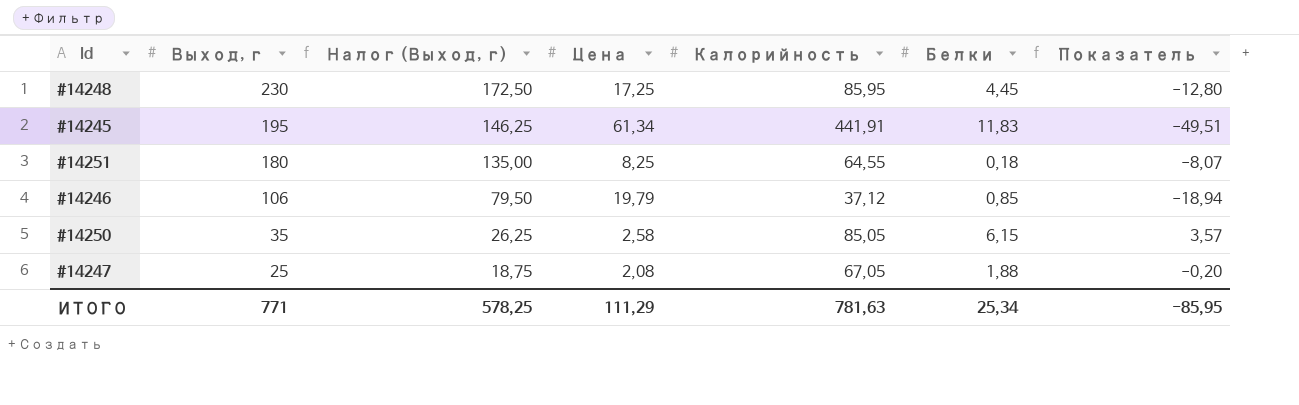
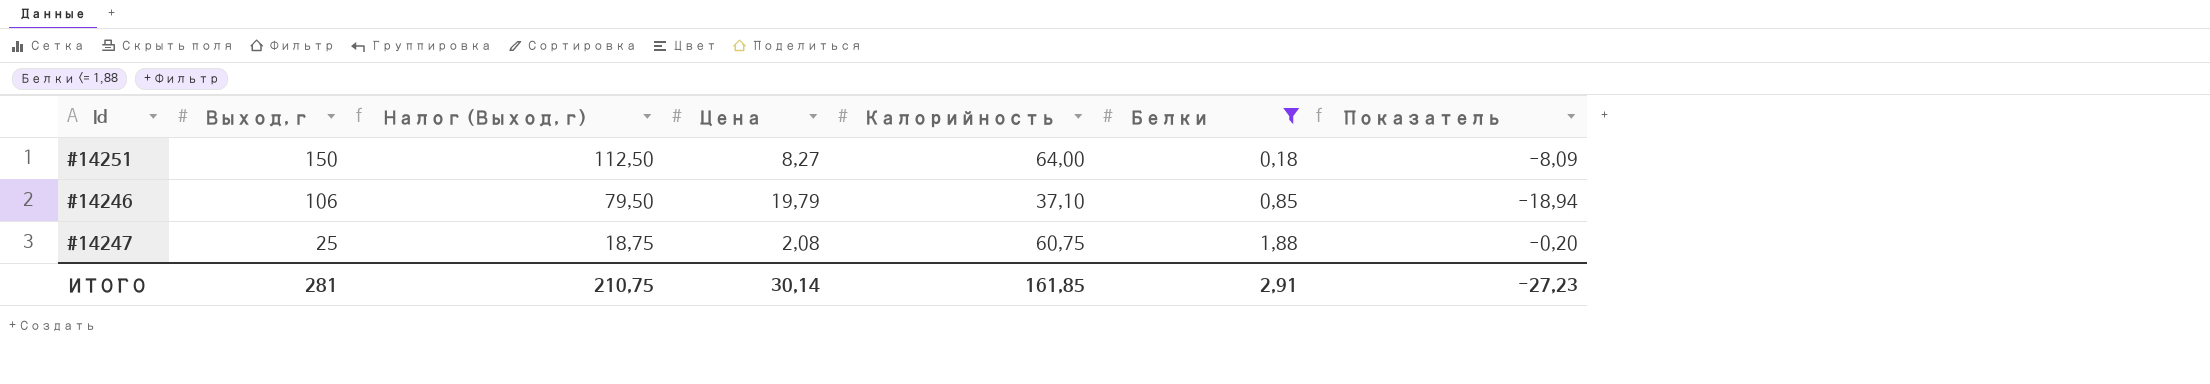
filter: none -> Белки <= 1,88
#14251 | Выход, г: 180 -> 150
#14251 | Налог (Выход, г): 135,00 -> 112,50
#14251 | Цена: 8,25 -> 8,27
#14251 | Калорийность: 64,55 -> 64,00
#14251 | Показатель: -8,07 -> -8,09
#14246 | Калорийность: 37,12 -> 37,10
#14247 | Калорийность: 67,05 -> 60,75
ИТОГО | Выход, г: 771 -> 281
ИТОГО | Налог (Выход, г): 578,25 -> 210,75
ИТОГО | Цена: 111,29 -> 30,14
ИТОГО | Калорийность: 781,63 -> 161,85
ИТОГО | Белки: 25,34 -> 2,91
ИТОГО | Показатель: -85,95 -> -27,23

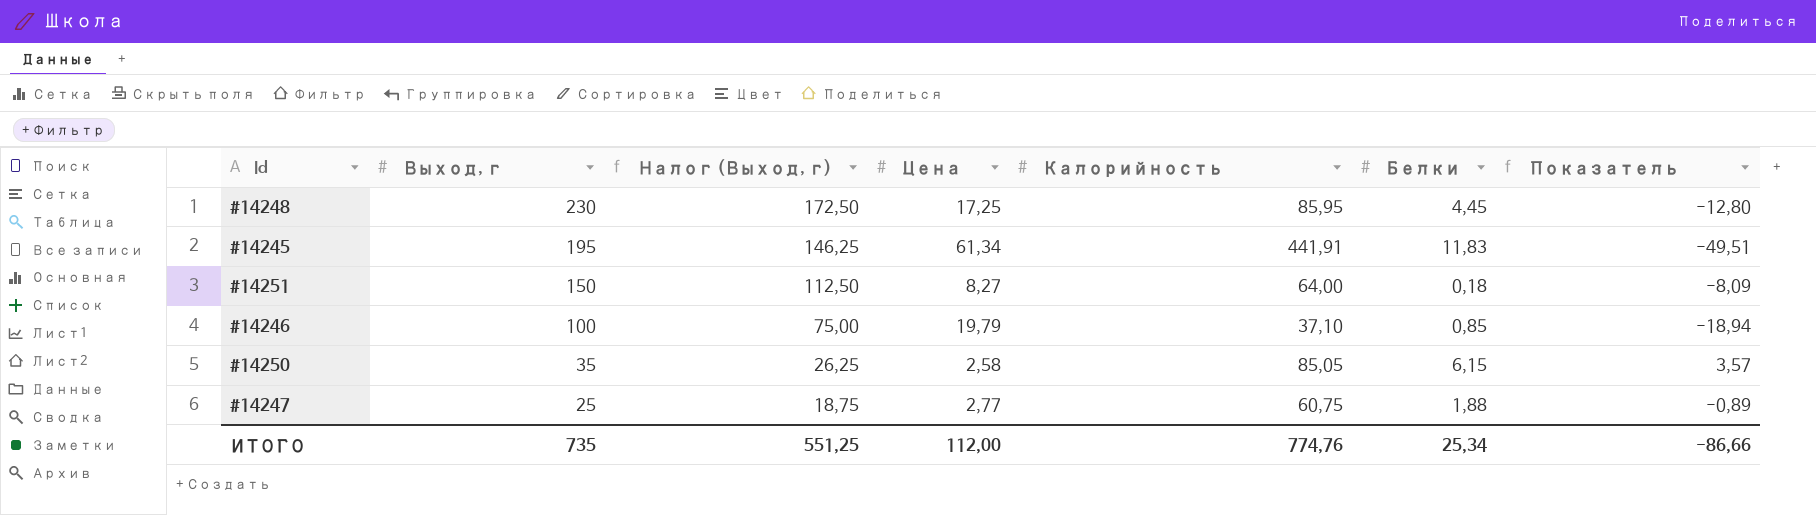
filter: Белки <= 1,88 -> none
#14246 | Выход, г: 106 -> 100
#14246 | Налог (Выход, г): 79,50 -> 75,00
#14247 | Цена: 2,08 -> 2,77
#14247 | Показатель: -0,20 -> -0,89
ИТОГО | Выход, г: 281 -> 735
ИТОГО | Налог (Выход, г): 210,75 -> 551,25
ИТОГО | Цена: 30,14 -> 112,00
ИТОГО | Калорийность: 161,85 -> 774,76
ИТОГО | Белки: 2,91 -> 25,34
ИТОГО | Показатель: -27,23 -> -86,66

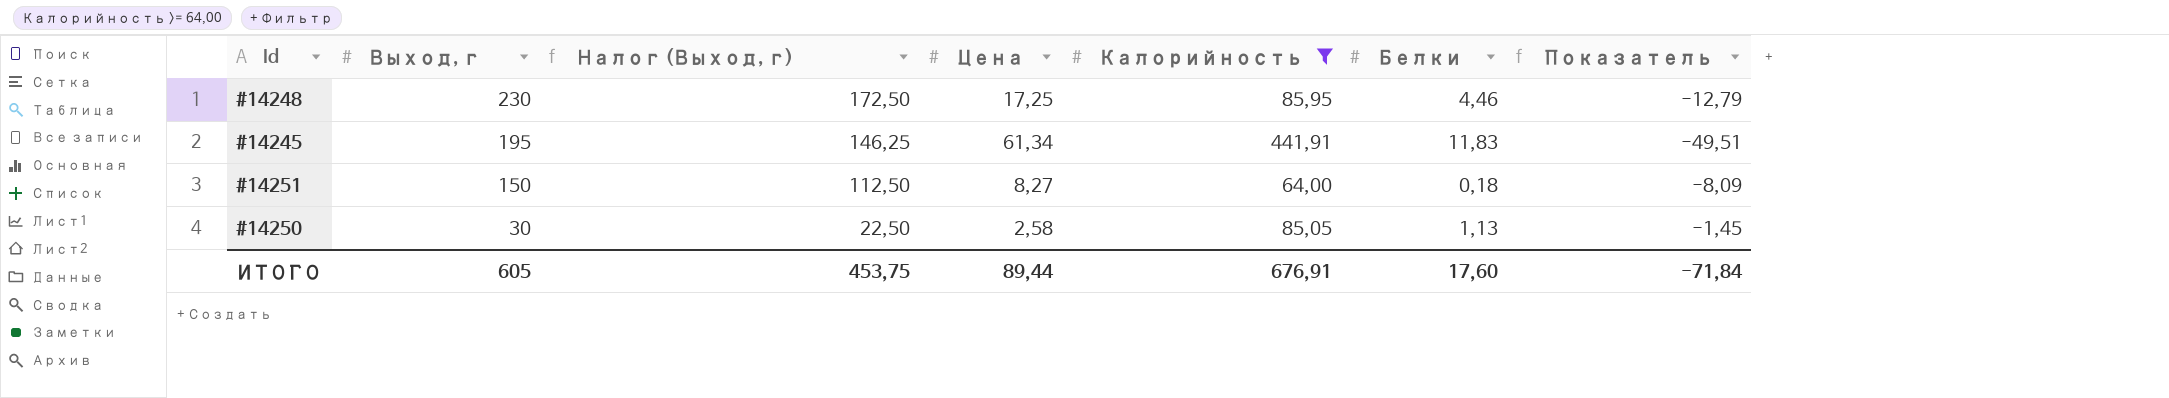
filter: none -> Калорийность >= 64,00
#14248 | Белки: 4,45 -> 4,46
#14248 | Показатель: -12,80 -> -12,79
#14250 | Выход, г: 35 -> 30
#14250 | Налог (Выход, г): 26,25 -> 22,50
#14250 | Белки: 6,15 -> 1,13
#14250 | Показатель: 3,57 -> -1,45
ИТОГО | Выход, г: 735 -> 605
ИТОГО | Налог (Выход, г): 551,25 -> 453,75
ИТОГО | Цена: 112,00 -> 89,44
ИТОГО | Калорийность: 774,76 -> 676,91
ИТОГО | Белки: 25,34 -> 17,60
ИТОГО | Показатель: -86,66 -> -71,84

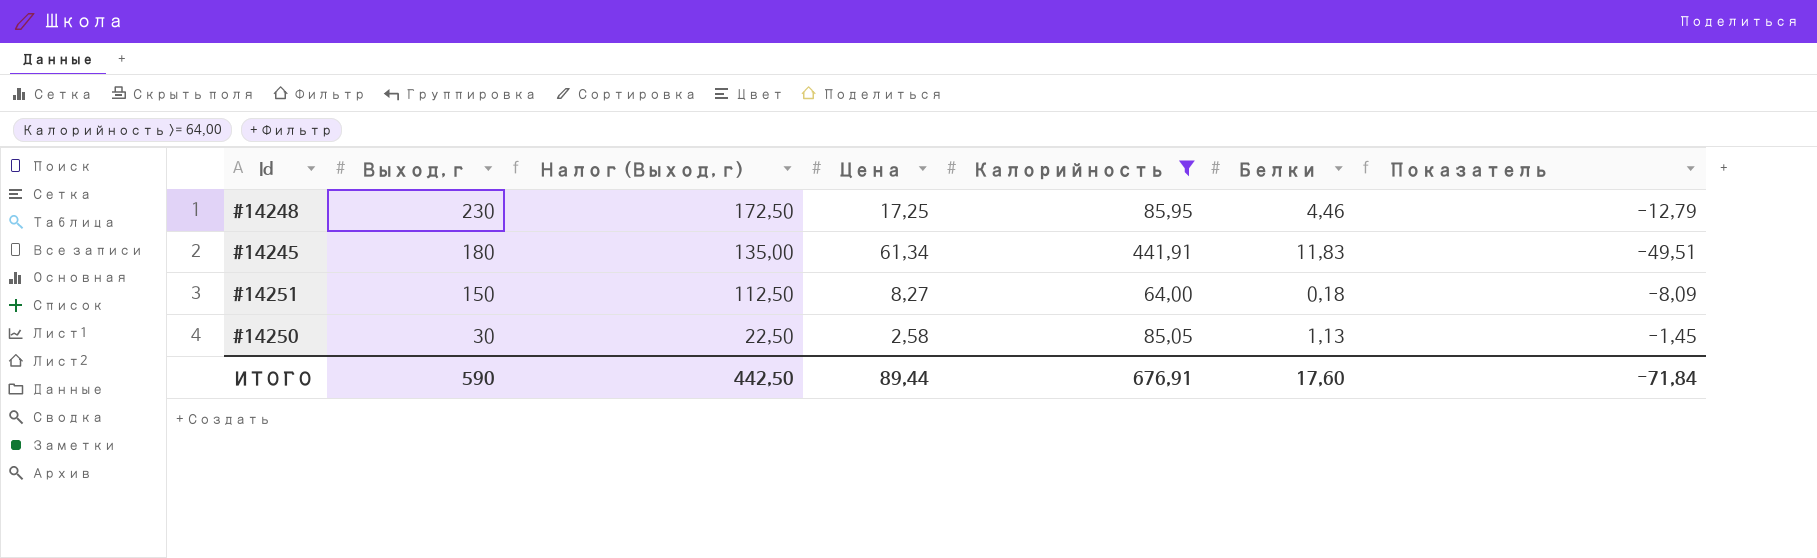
#14245 | Выход, г: 195 -> 180
#14245 | Налог (Выход, г): 146,25 -> 135,00
ИТОГО | Выход, г: 605 -> 590
ИТОГО | Налог (Выход, г): 453,75 -> 442,50

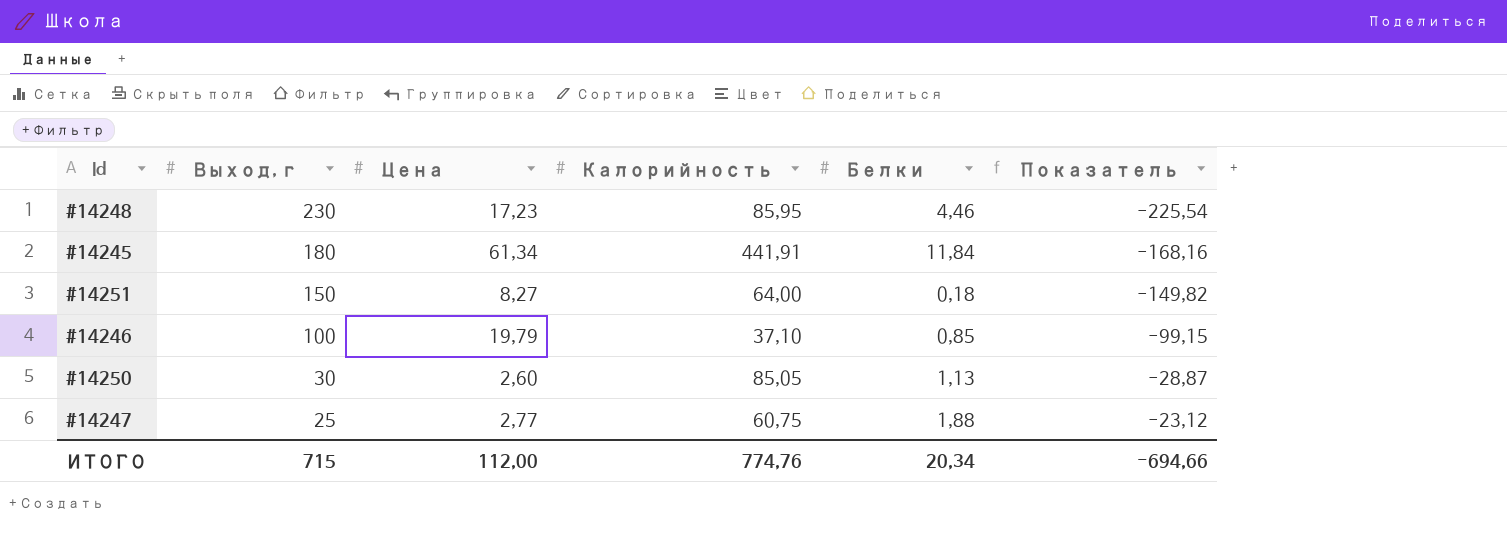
filter: Калорийность >= 64,00 -> none
column Налог (Выход, г) | formula: [Выход, г] * 0,75 -> none
column Показатель | formula: [Белки] - [Цена] -> [Белки] - [Выход, г]
#14248 | Цена: 17,25 -> 17,23
#14245 | Белки: 11,83 -> 11,84
#14250 | Цена: 2,58 -> 2,60
ИТОГО | Выход, г: 590 -> 715
ИТОГО | Цена: 89,44 -> 112,00
ИТОГО | Калорийность: 676,91 -> 774,76
ИТОГО | Белки: 17,60 -> 20,34
ИТОГО | Показатель: -71,84 -> -694,66

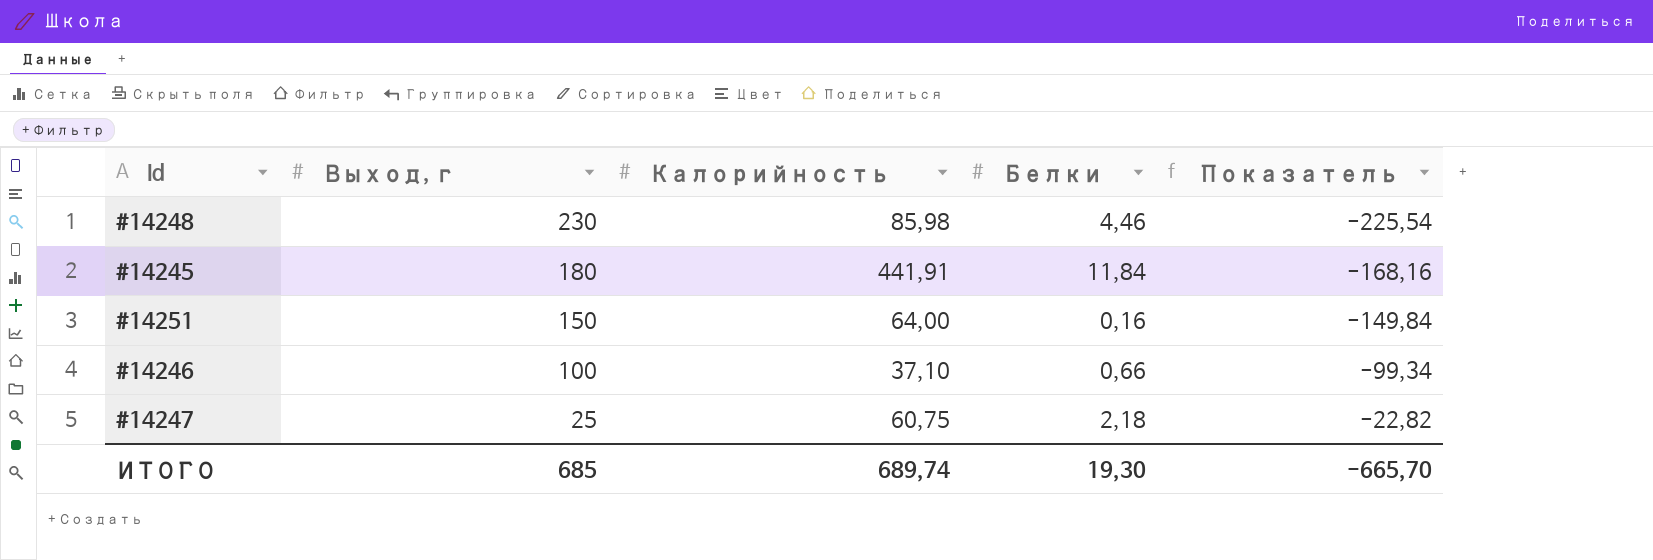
column Цена | position: 3 -> none
row #14250: 30 | 2,60 | 85,05 | 1,13 | -28,87 -> none
#14248 | Калорийность: 85,95 -> 85,98
#14251 | Белки: 0,18 -> 0,16
#14251 | Показатель: -149,82 -> -149,84
#14246 | Белки: 0,85 -> 0,66
#14246 | Показатель: -99,15 -> -99,34
#14247 | Белки: 1,88 -> 2,18
#14247 | Показатель: -23,12 -> -22,82
ИТОГО | Выход, г: 715 -> 685
ИТОГО | Калорийность: 774,76 -> 689,74
ИТОГО | Белки: 20,34 -> 19,30
ИТОГО | Показатель: -694,66 -> -665,70

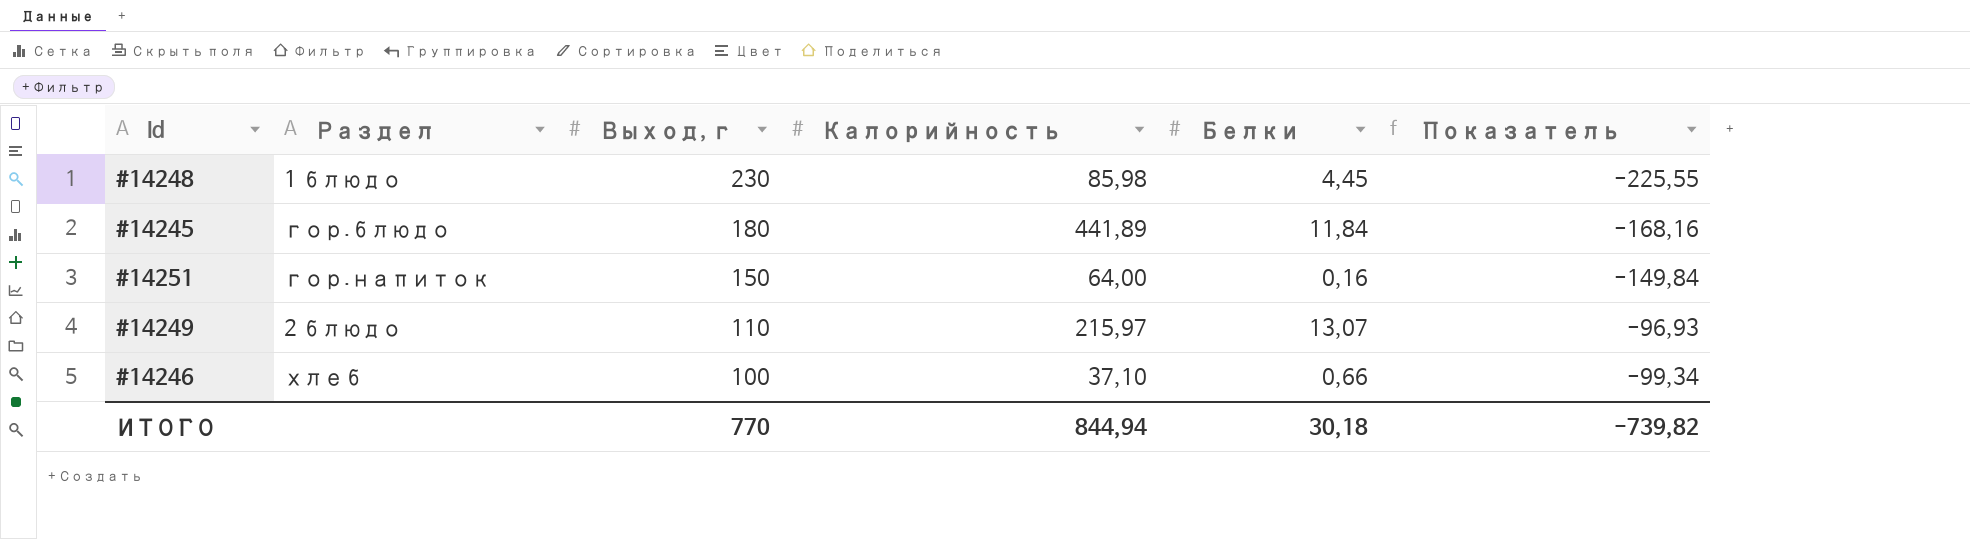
column Раздел | position: none -> 2
row #14247: 25 | 60,75 | 2,18 | -22,82 -> none
#14248 | Белки: 4,46 -> 4,45
#14248 | Показатель: -225,54 -> -225,55
#14245 | Калорийность: 441,91 -> 441,89
row #14249: none -> 2 блюдо | 110 | 215,97 | 13,07 | -96,93
ИТОГО | Выход, г: 685 -> 770
ИТОГО | Калорийность: 689,74 -> 844,94
ИТОГО | Белки: 19,30 -> 30,18
ИТОГО | Показатель: -665,70 -> -739,82

